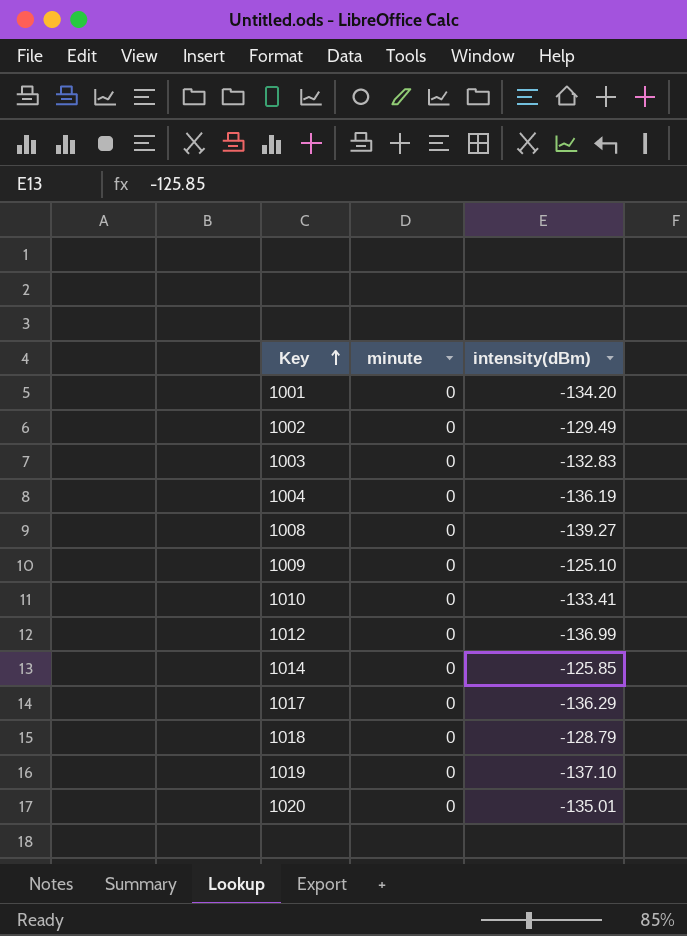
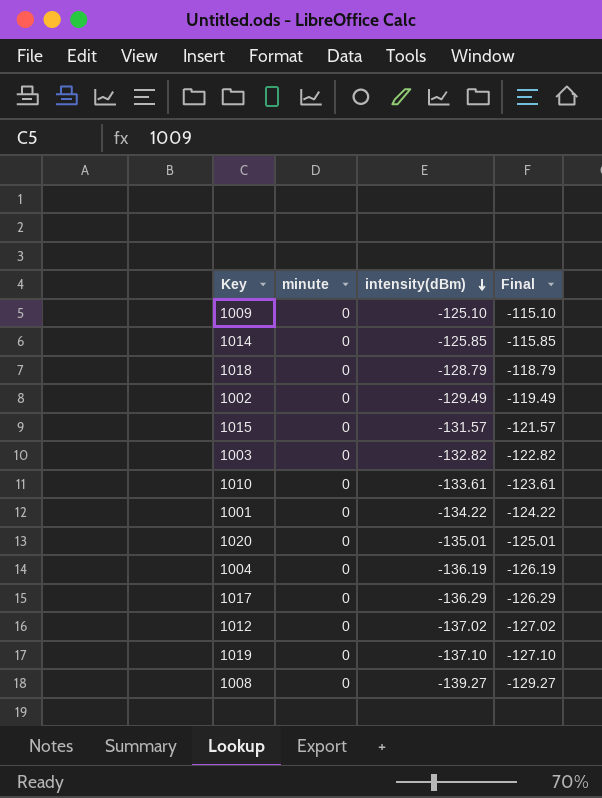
row order: Key ascending -> intensity(dBm) descending
column Final | formula: none -> [intensity(dBm)] + 10
row 1015: none -> 0 | -131.57 | -121.57
1003 | intensity(dBm): -132.83 -> -132.82
1010 | intensity(dBm): -133.41 -> -133.61
1001 | intensity(dBm): -134.20 -> -134.22
1012 | intensity(dBm): -136.99 -> -137.02

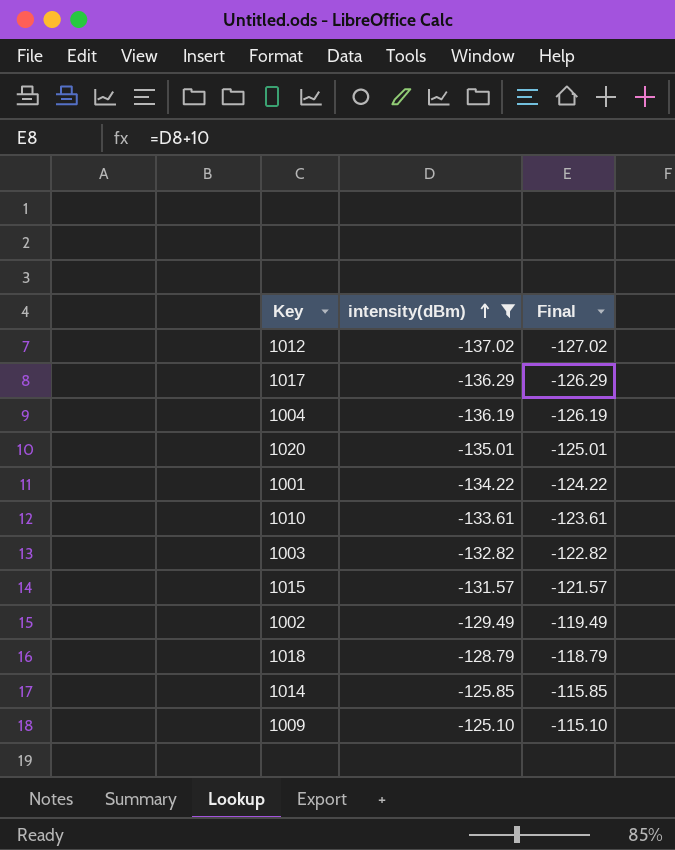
filter: none -> intensity(dBm) >= -137.02
row order: intensity(dBm) descending -> intensity(dBm) ascending
column minute | position: 2 -> none

